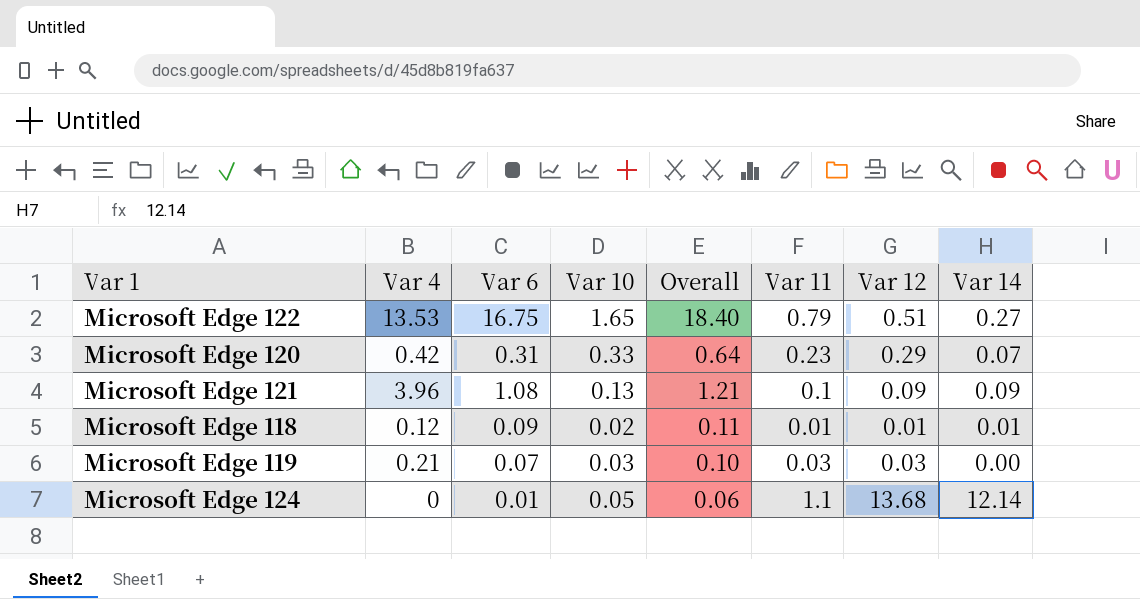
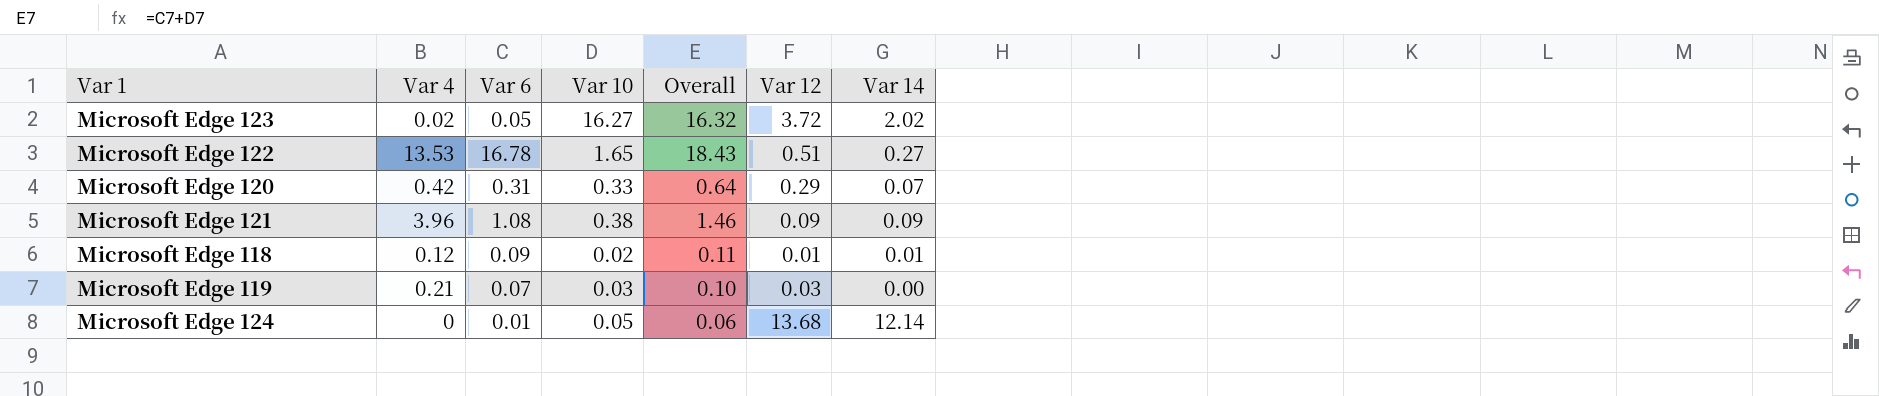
column Var 11 | position: 6 -> none
row Microsoft Edge 123: none -> 0.02 | 0.05 | 16.27 | 16.32 | 3.72 | 2.02
Microsoft Edge 122 | Var 6: 16.75 -> 16.78
Microsoft Edge 122 | Overall: 18.40 -> 18.43
Microsoft Edge 121 | Var 10: 0.13 -> 0.38
Microsoft Edge 121 | Overall: 1.21 -> 1.46

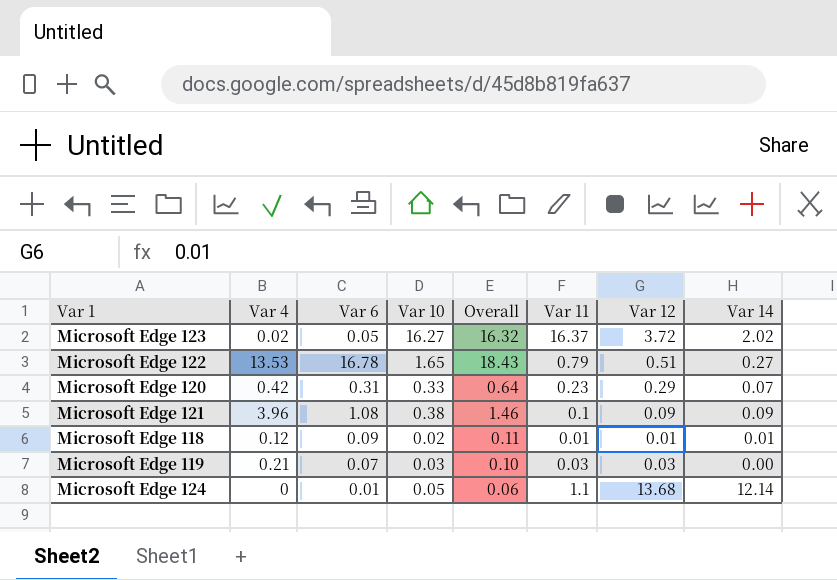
column Var 11 | position: none -> 6

